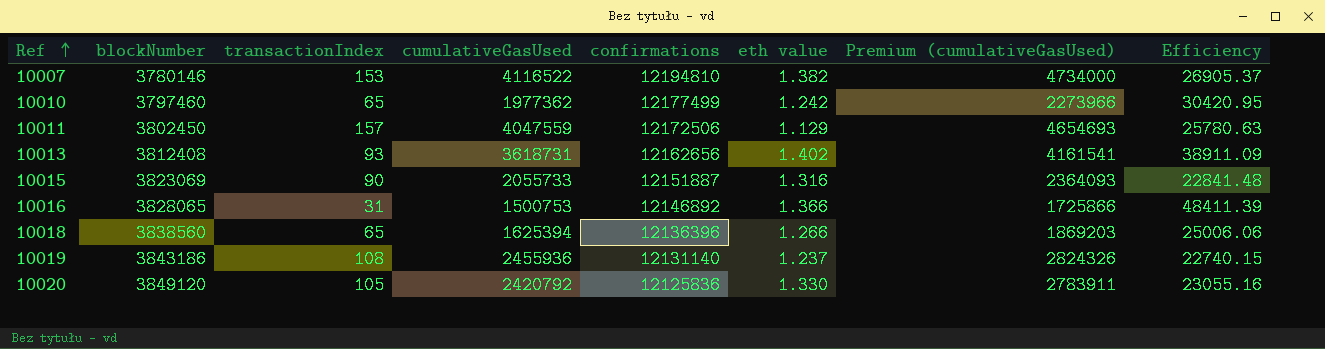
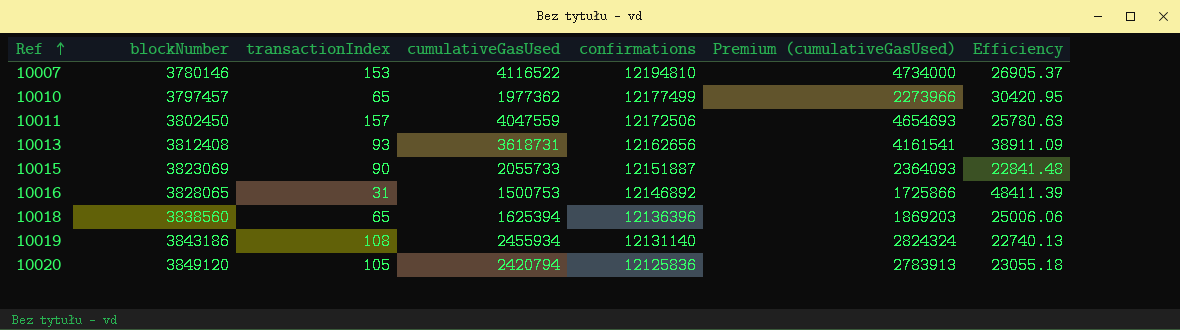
column eth value | position: 6 -> none
10010 | blockNumber: 3797460 -> 3797457
10019 | cumulativeGasUsed: 2455936 -> 2455934
10019 | Premium (cumulativeGasUsed): 2824326 -> 2824324
10019 | Efficiency: 22740.15 -> 22740.13
10020 | cumulativeGasUsed: 2420792 -> 2420794
10020 | Premium (cumulativeGasUsed): 2783911 -> 2783913
10020 | Efficiency: 23055.16 -> 23055.18

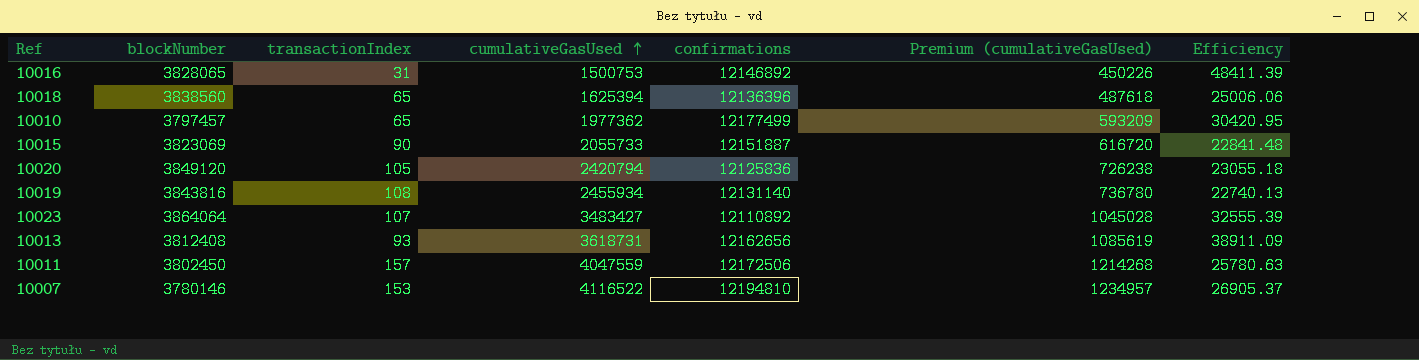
row order: Ref ascending -> cumulativeGasUsed ascending
column Premium (cumulativeGasUsed) | formula: [cumulativeGasUsed] * 1.15 -> [cumulativeGasUsed] * 0.3
10019 | blockNumber: 3843186 -> 3843816
row 10023: none -> 3864064 | 107 | 3483427 | 12110892 | 1045028 | 32555.39

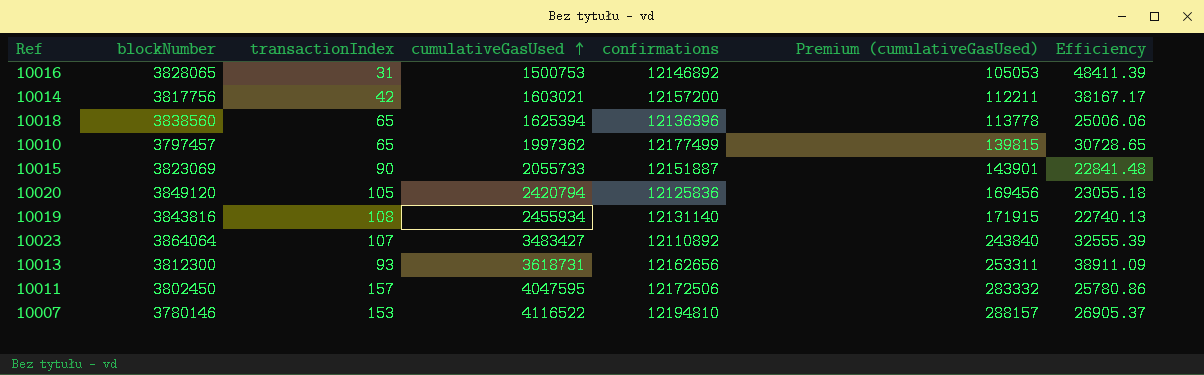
column Premium (cumulativeGasUsed) | formula: [cumulativeGasUsed] * 0.3 -> [cumulativeGasUsed] * 0.07
row 10014: none -> 3817756 | 42 | 1603021 | 12157200 | 112211 | 38167.17
10010 | cumulativeGasUsed: 1977362 -> 1997362
10010 | Efficiency: 30420.95 -> 30728.65
10013 | blockNumber: 3812408 -> 3812300
10011 | cumulativeGasUsed: 4047559 -> 4047595
10011 | Efficiency: 25780.63 -> 25780.86

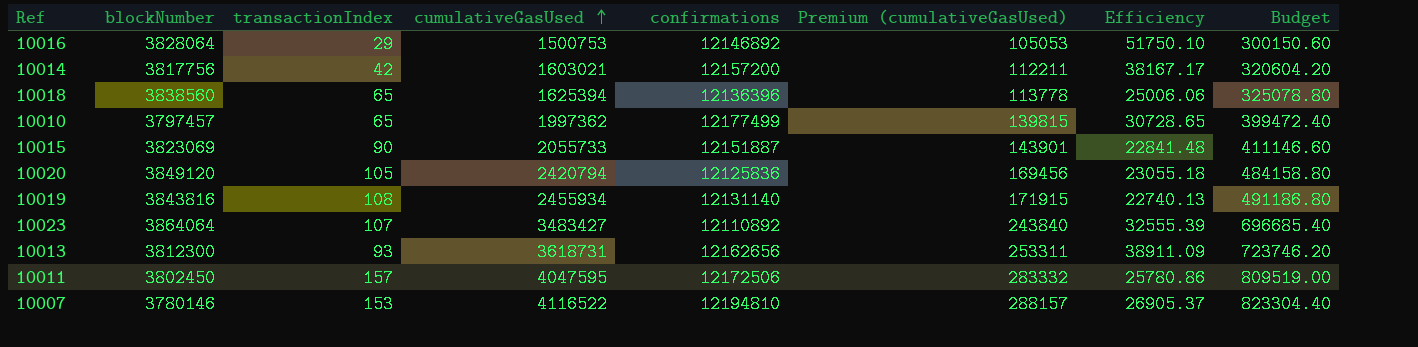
column Budget | formula: none -> [cumulativeGasUsed] * 0.2
10016 | blockNumber: 3828065 -> 3828064
10016 | transactionIndex: 31 -> 29
10016 | Efficiency: 48411.39 -> 51750.10

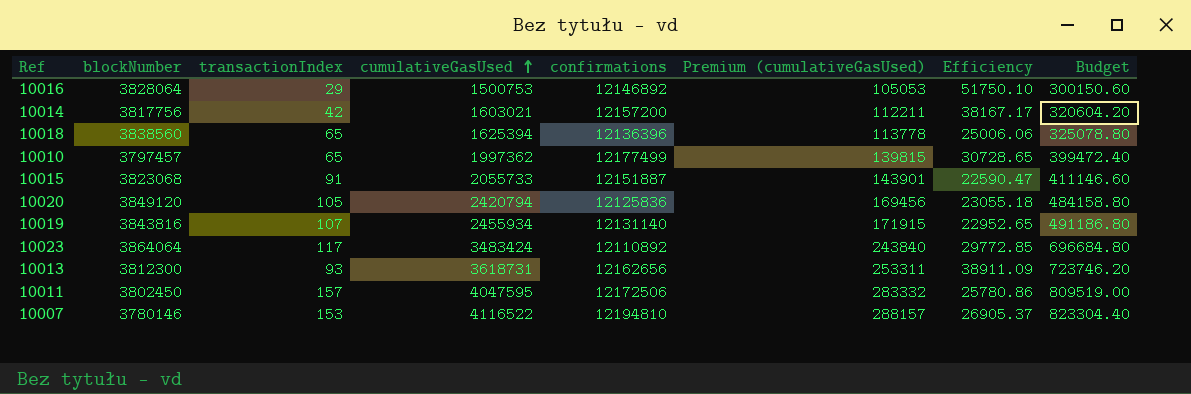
10015 | blockNumber: 3823069 -> 3823068
10015 | transactionIndex: 90 -> 91
10015 | Efficiency: 22841.48 -> 22590.47
10019 | transactionIndex: 108 -> 107
10019 | Efficiency: 22740.13 -> 22952.65
10023 | transactionIndex: 107 -> 117
10023 | cumulativeGasUsed: 3483427 -> 3483424
10023 | Efficiency: 32555.39 -> 29772.85
10023 | Budget: 696685.40 -> 696684.80

